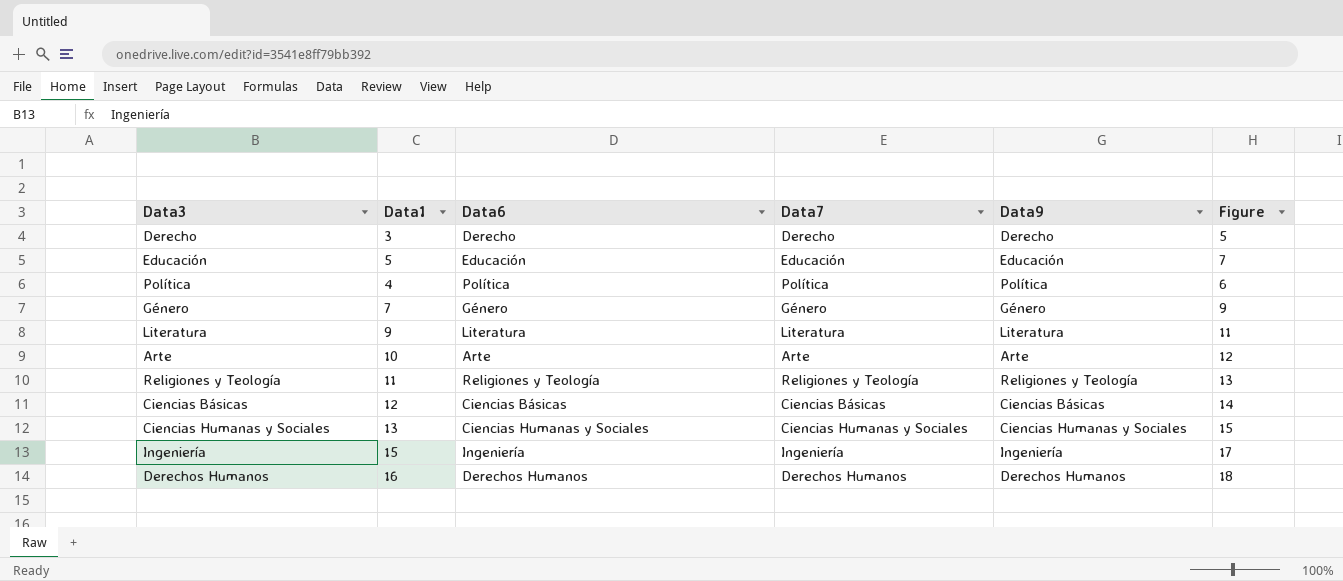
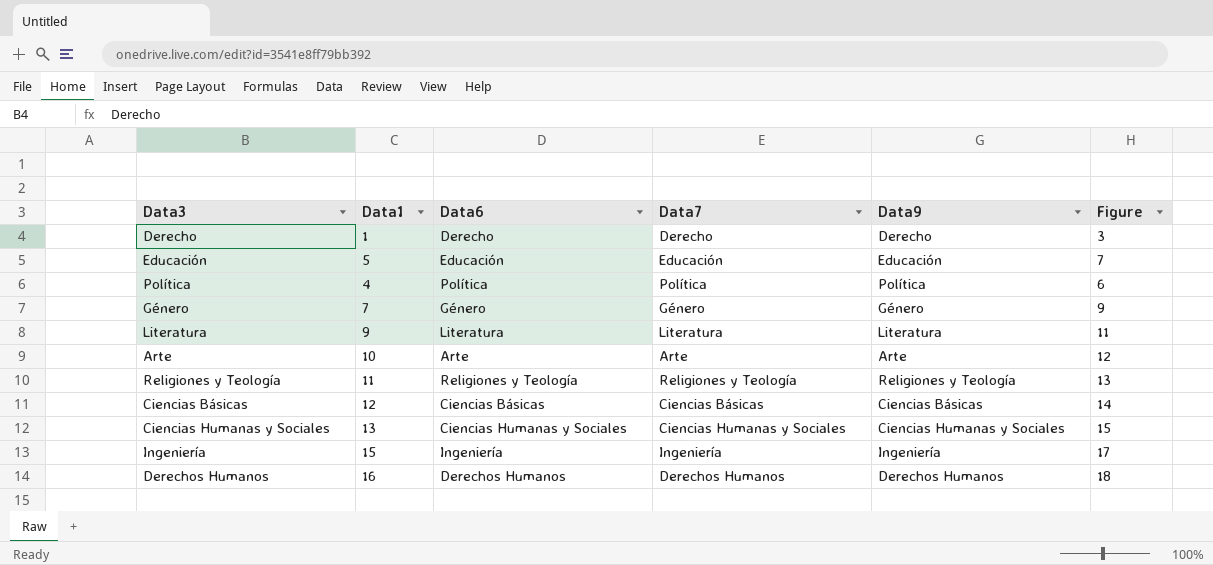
Derecho | Data1: 3 -> 1
Derecho | Figure: 5 -> 3

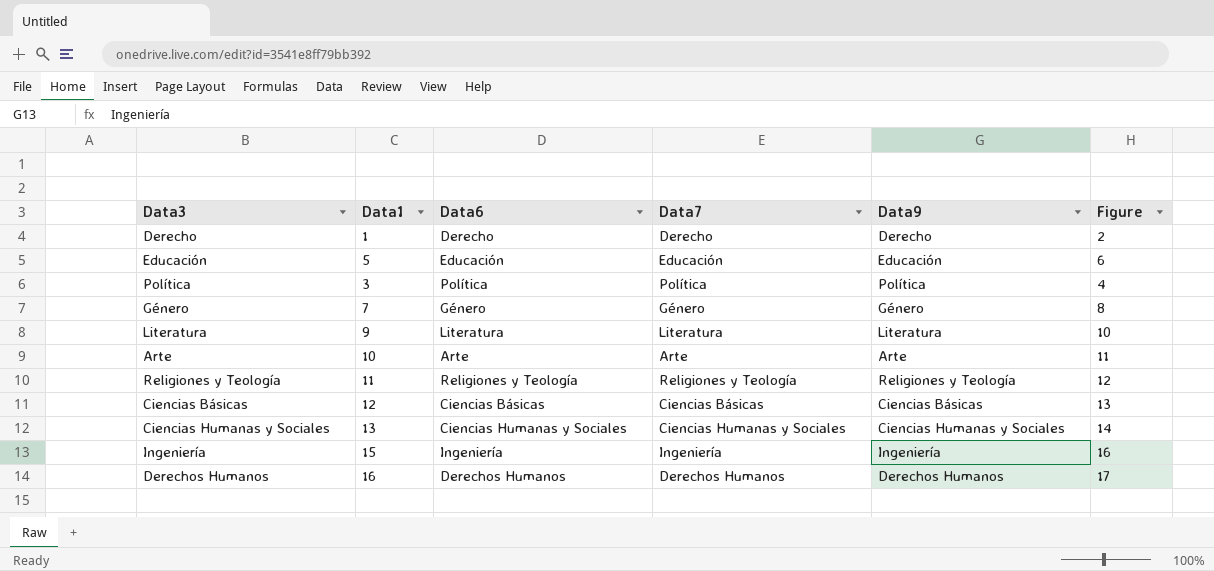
column Figure | formula: [Data1] + 2 -> [Data1] + 1
Política | Data1: 4 -> 3

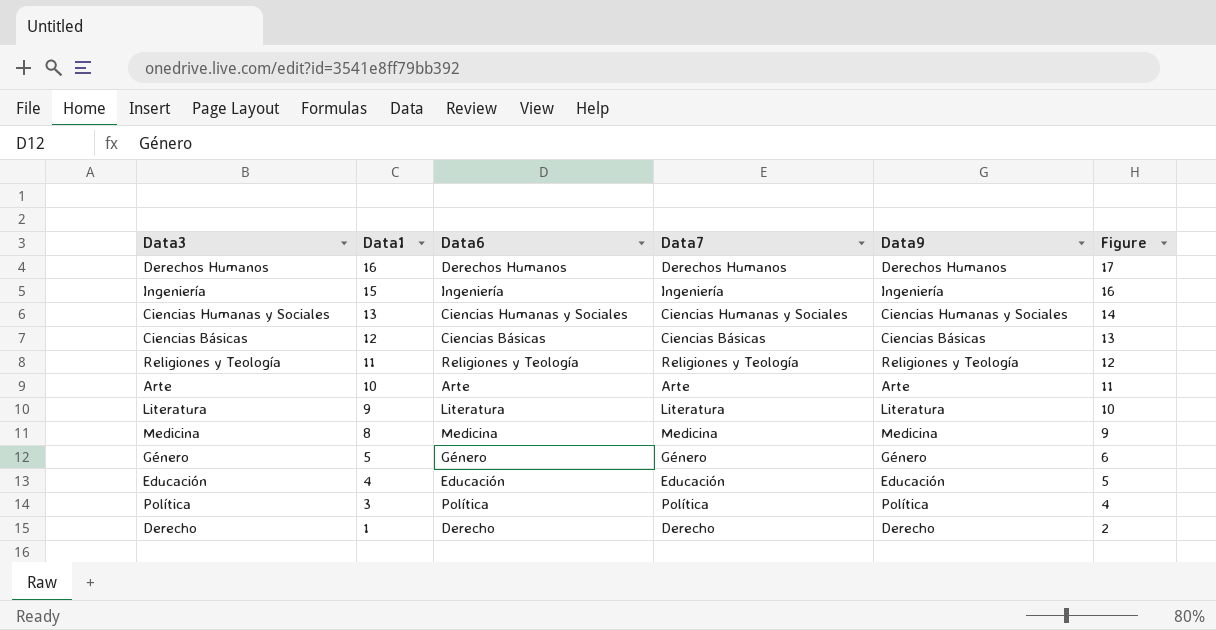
row order: none -> Data1 descending
row Medicina: none -> 8 | Medicina | Medicina | Medicina | 9
Género | Data1: 7 -> 5
Género | Figure: 8 -> 6
Educación | Data1: 5 -> 4
Educación | Figure: 6 -> 5

